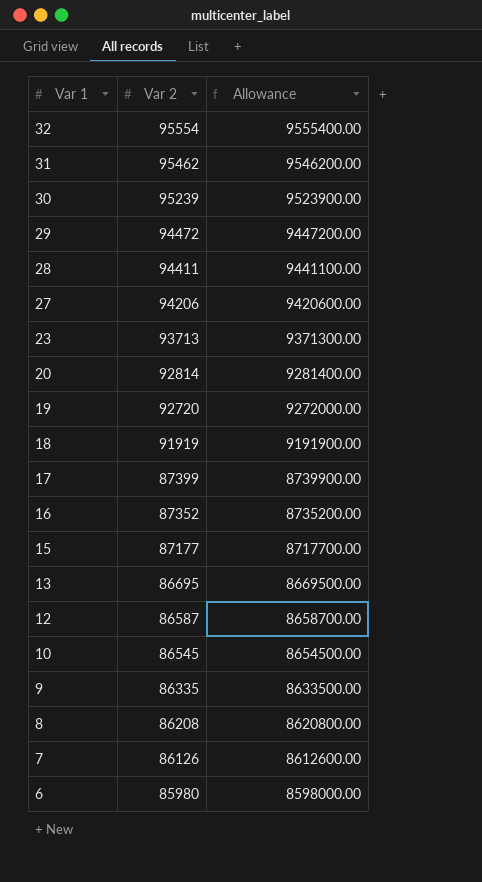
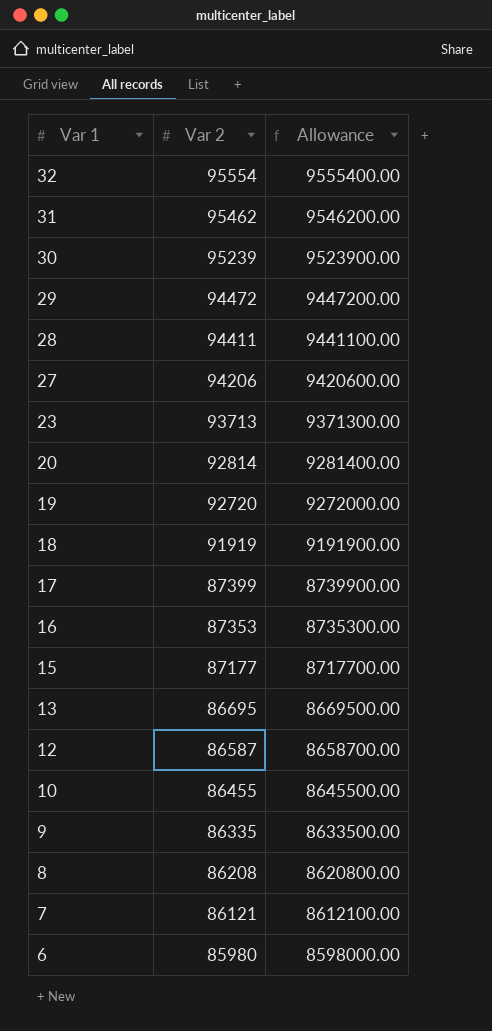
16 | Var 2: 87352 -> 87353
16 | Allowance: 8735200.00 -> 8735300.00
10 | Var 2: 86545 -> 86455
10 | Allowance: 8654500.00 -> 8645500.00
7 | Var 2: 86126 -> 86121
7 | Allowance: 8612600.00 -> 8612100.00

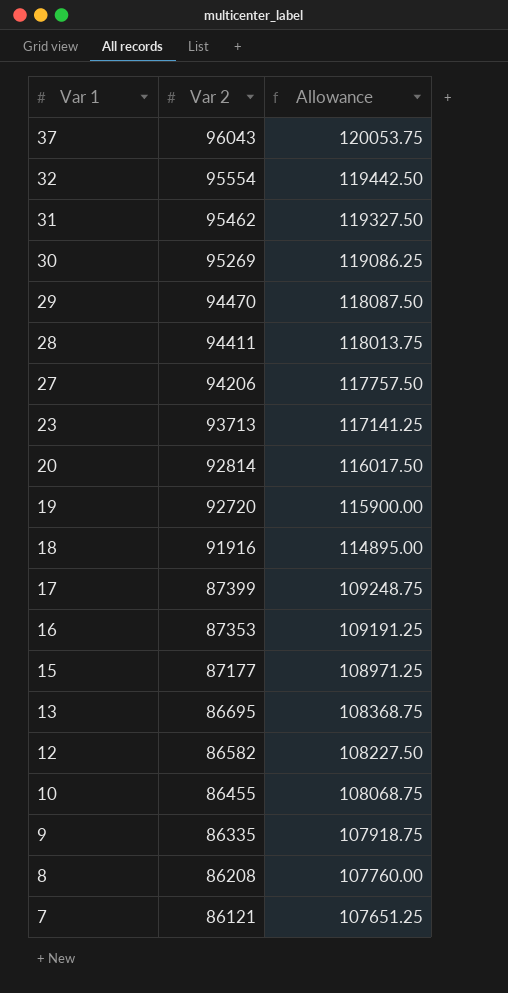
column Allowance | formula: [Var 2] * 100 -> [Var 2] * 1.25
row 6: 85980 | 8598000.00 -> none
row 37: none -> 96043 | 120053.75
30 | Var 2: 95239 -> 95269
29 | Var 2: 94472 -> 94470
18 | Var 2: 91919 -> 91916
12 | Var 2: 86587 -> 86582

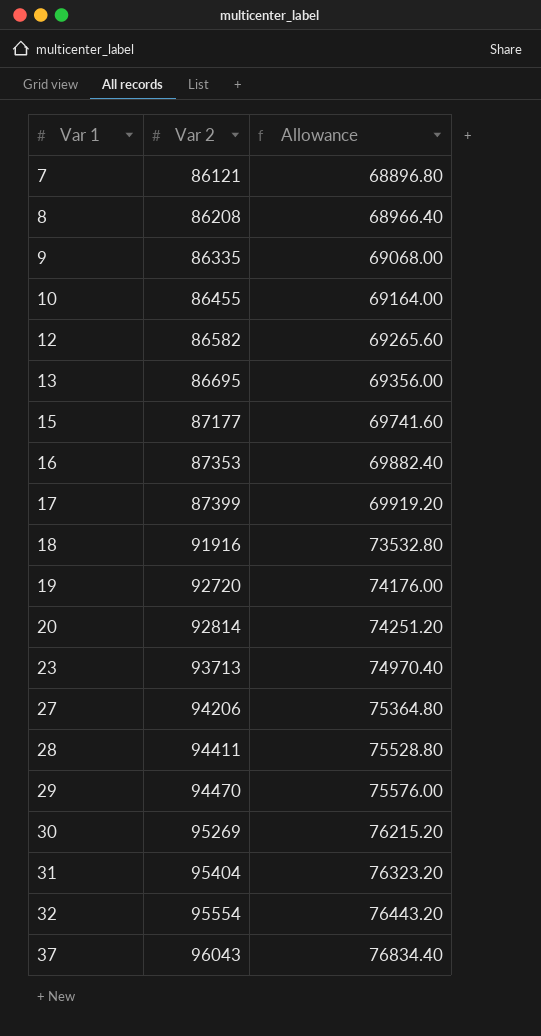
row order: Var 1 descending -> Var 1 ascending
column Allowance | formula: [Var 2] * 1.25 -> [Var 2] * 0.8
31 | Var 2: 95462 -> 95404

